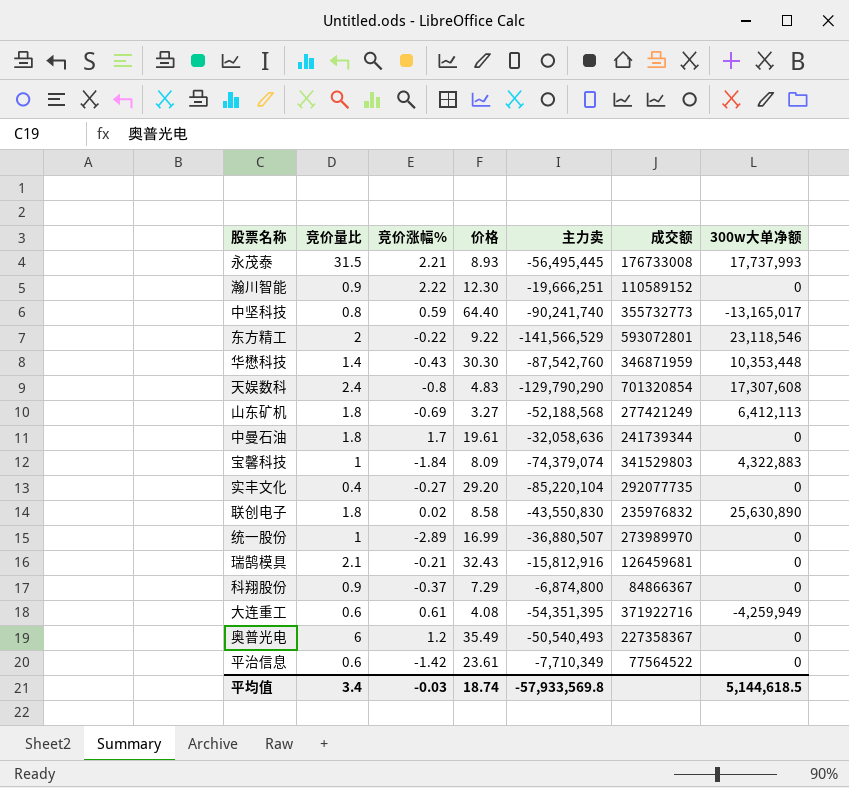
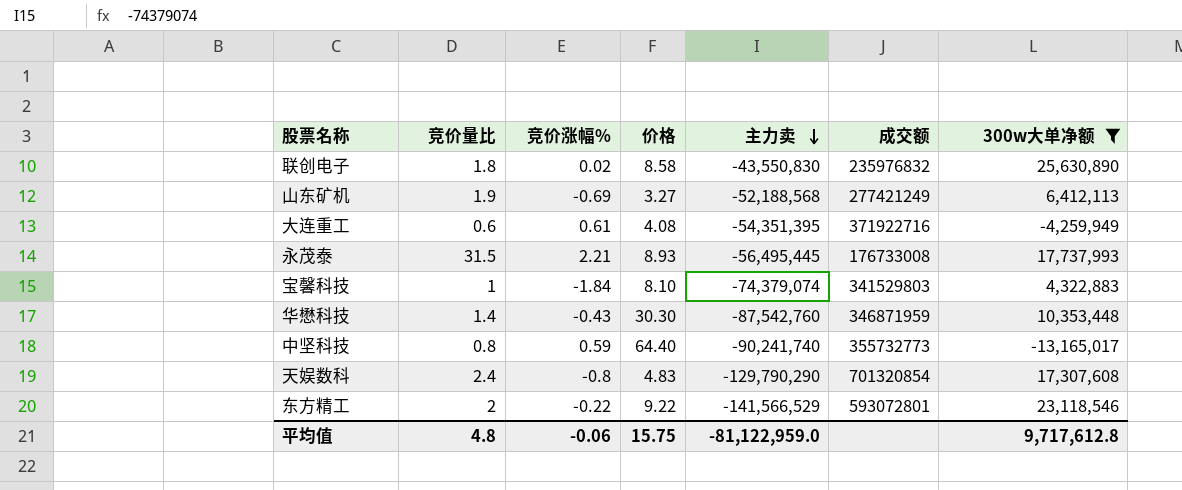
filter: none -> 300w大单净额 != 0
row order: none -> 主力卖 descending
山东矿机 | 竞价量比: 1.8 -> 1.9
宝馨科技 | 价格: 8.09 -> 8.10
平均值 | 竞价量比: 3.4 -> 4.8
平均值 | 竞价涨幅%: -0.03 -> -0.06
平均值 | 价格: 18.74 -> 15.75
平均值 | 主力卖: -57,933,569.8 -> -81,122,959.0
平均值 | 300w大单净额: 5,144,618.5 -> 9,717,612.8

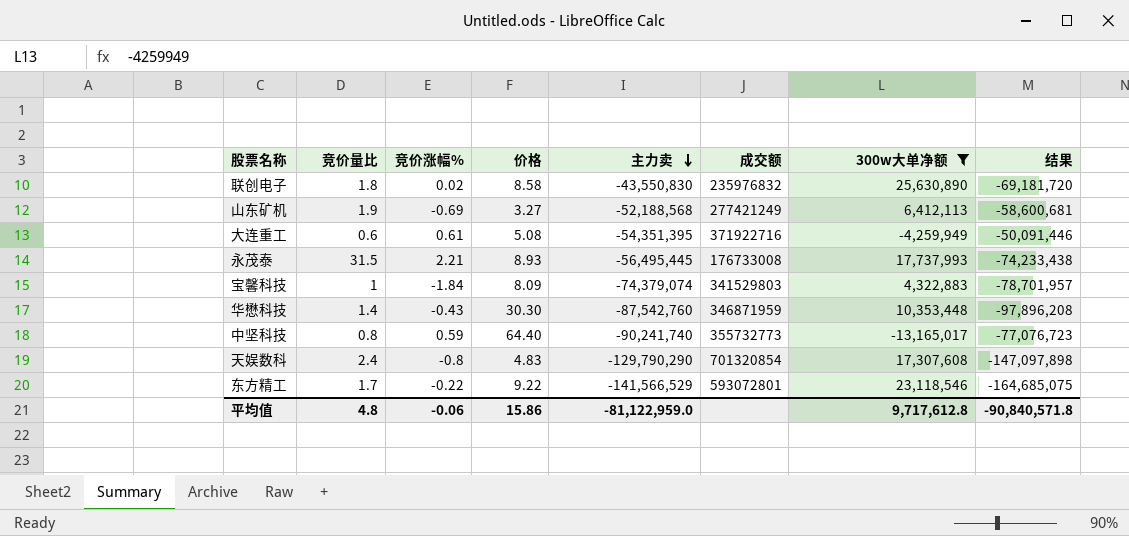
column 结果 | formula: none -> [主力卖] - [300w大单净额]
大连重工 | 价格: 4.08 -> 5.08
宝馨科技 | 价格: 8.10 -> 8.09
东方精工 | 竞价量比: 2 -> 1.7
平均值 | 价格: 15.75 -> 15.86

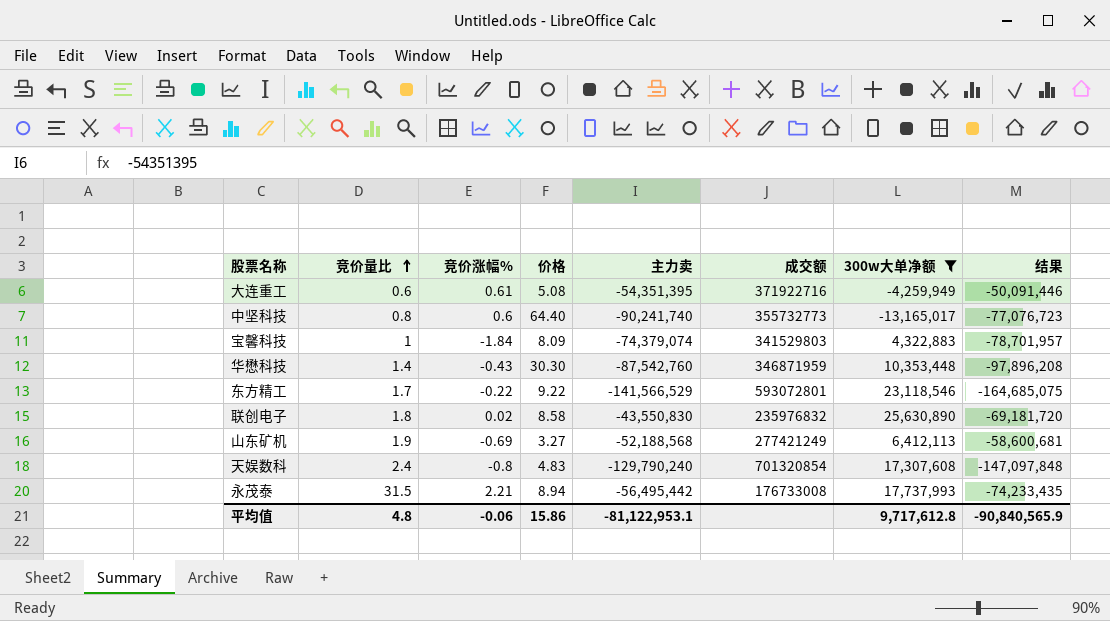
row order: 主力卖 descending -> 竞价量比 ascending
中坚科技 | 竞价涨幅%: 0.59 -> 0.6
天娱数科 | 主力卖: -129,790,290 -> -129,790,240
天娱数科 | 结果: -147,097,898 -> -147,097,848
永茂泰 | 价格: 8.93 -> 8.94
永茂泰 | 主力卖: -56,495,445 -> -56,495,442
永茂泰 | 结果: -74,233,438 -> -74,233,435
平均值 | 主力卖: -81,122,959.0 -> -81,122,953.1
平均值 | 结果: -90,840,571.8 -> -90,840,565.9

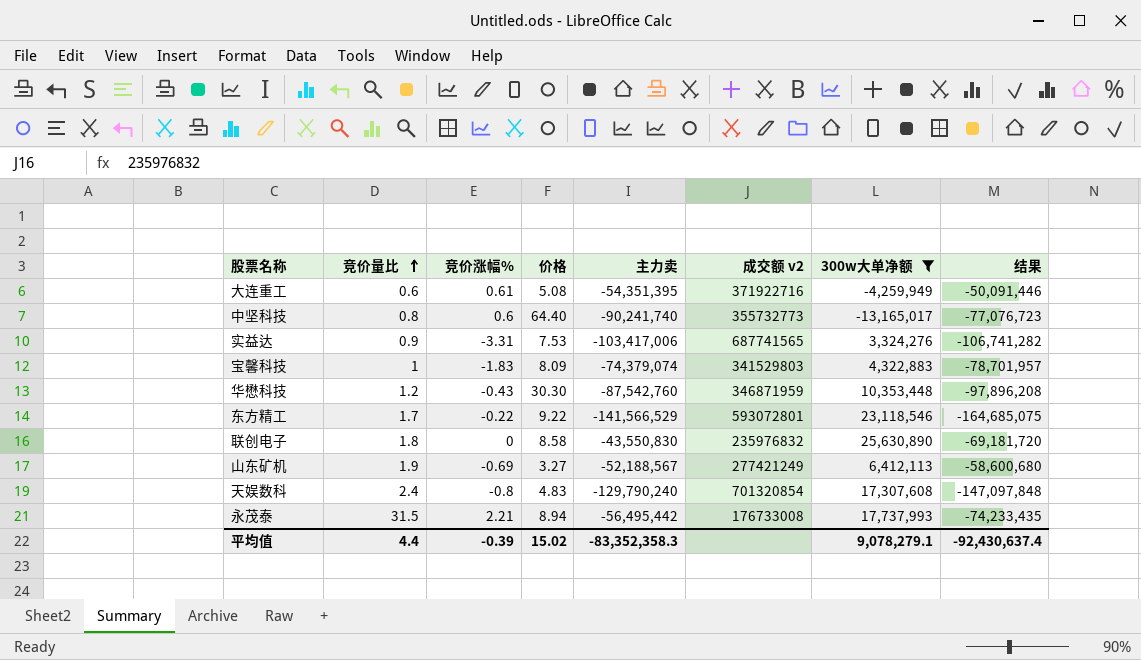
column name: 成交额 -> 成交额 v2
row 实益达: none -> 0.9 | -3.31 | 7.53 | -103,417,006 | 687741565 | 3,324,276 | -106,741,282
宝馨科技 | 竞价涨幅%: -1.84 -> -1.83
华懋科技 | 竞价量比: 1.4 -> 1.2
联创电子 | 竞价涨幅%: 0.02 -> 0
山东矿机 | 主力卖: -52,188,568 -> -52,188,567
山东矿机 | 结果: -58,600,681 -> -58,600,680
平均值 | 竞价量比: 4.8 -> 4.4
平均值 | 竞价涨幅%: -0.06 -> -0.39
平均值 | 价格: 15.86 -> 15.02
平均值 | 主力卖: -81,122,953.1 -> -83,352,358.3
平均值 | 300w大单净额: 9,717,612.8 -> 9,078,279.1
平均值 | 结果: -90,840,565.9 -> -92,430,637.4

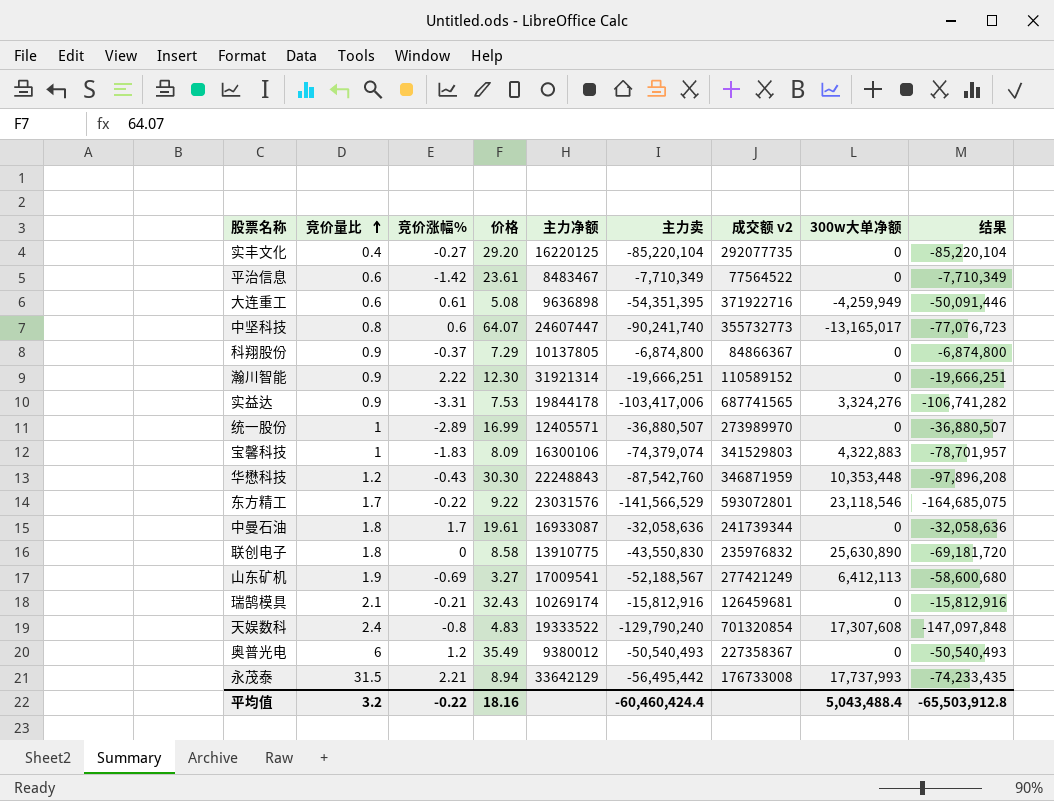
filter: 300w大单净额 != 0 -> none
column 主力净额 | position: none -> 5
中坚科技 | 价格: 64.40 -> 64.07
平均值 | 竞价量比: 4.4 -> 3.2
平均值 | 竞价涨幅%: -0.39 -> -0.22
平均值 | 价格: 15.02 -> 18.16
平均值 | 主力卖: -83,352,358.3 -> -60,460,424.4
平均值 | 300w大单净额: 9,078,279.1 -> 5,043,488.4
平均值 | 结果: -92,430,637.4 -> -65,503,912.8

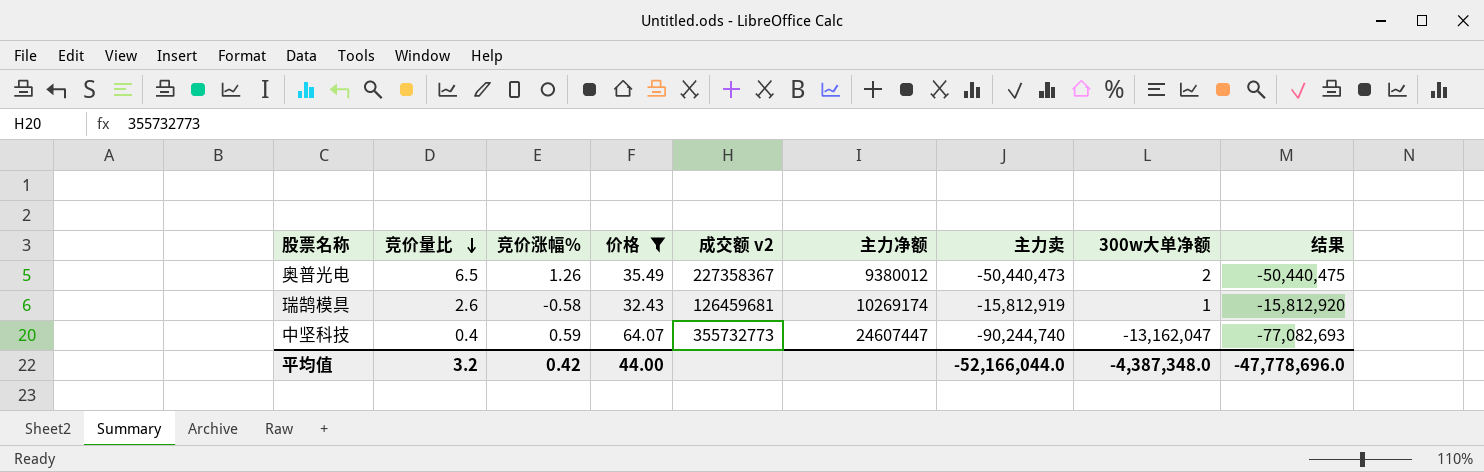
filter: none -> 价格 >= 32.43
row order: 竞价量比 ascending -> 竞价量比 descending
column 成交额 v2 | position: 7 -> 5
奥普光电 | 竞价量比: 6 -> 6.5
奥普光电 | 竞价涨幅%: 1.2 -> 1.26
奥普光电 | 主力卖: -50,540,493 -> -50,440,473
奥普光电 | 300w大单净额: 0 -> 2
奥普光电 | 结果: -50,540,493 -> -50,440,475
瑞鹄模具 | 竞价量比: 2.1 -> 2.6
瑞鹄模具 | 竞价涨幅%: -0.21 -> -0.58
瑞鹄模具 | 主力卖: -15,812,916 -> -15,812,919
瑞鹄模具 | 300w大单净额: 0 -> 1
瑞鹄模具 | 结果: -15,812,916 -> -15,812,920
中坚科技 | 竞价量比: 0.8 -> 0.4
中坚科技 | 竞价涨幅%: 0.6 -> 0.59
中坚科技 | 主力卖: -90,241,740 -> -90,244,740
中坚科技 | 300w大单净额: -13,165,017 -> -13,162,047
中坚科技 | 结果: -77,076,723 -> -77,082,693
平均值 | 竞价涨幅%: -0.22 -> 0.42
平均值 | 价格: 18.16 -> 44.00
平均值 | 主力卖: -60,460,424.4 -> -52,166,044.0
平均值 | 300w大单净额: 5,043,488.4 -> -4,387,348.0
平均值 | 结果: -65,503,912.8 -> -47,778,696.0

